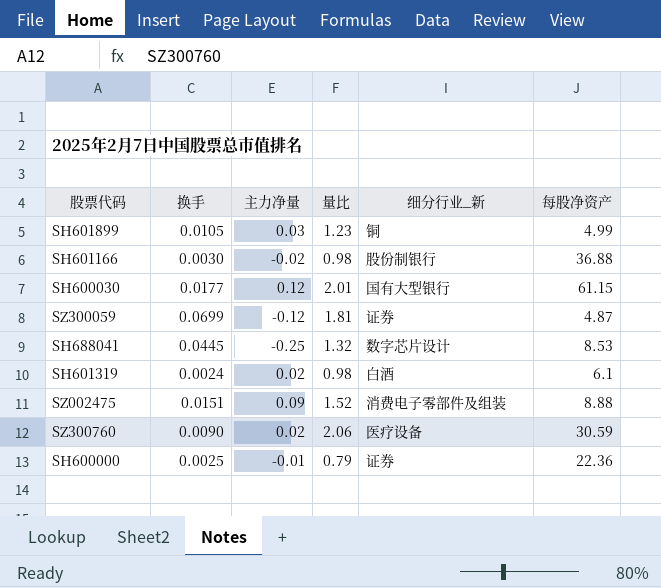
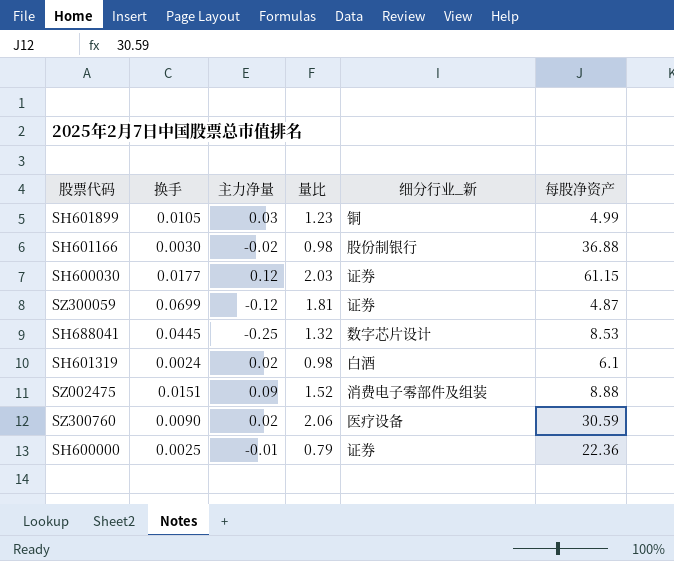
SH600030 | 量比: 2.01 -> 2.03
SH600030 | 细分行业_新: 国有大型银行 -> 证券

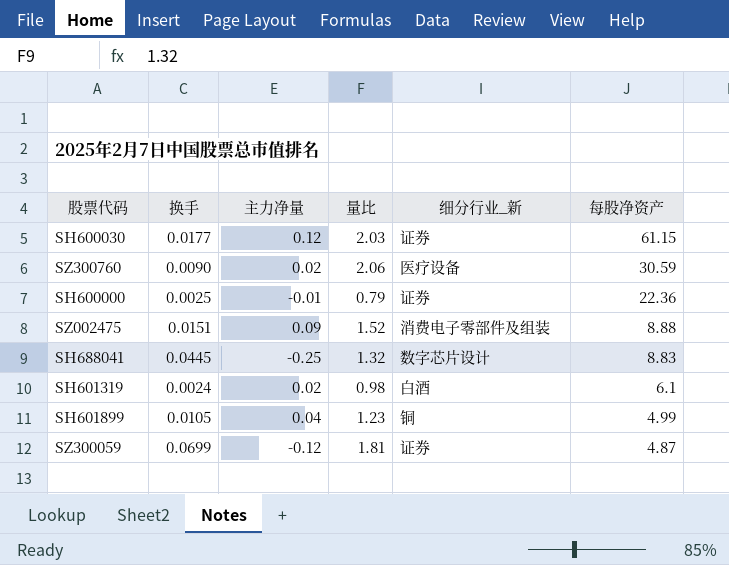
row order: none -> 每股净资产 descending
row SH601166: 0.0030 | -0.02 | 0.98 | 股份制银行 | 36.88 -> none
SH688041 | 每股净资产: 8.53 -> 8.83
SH601899 | 主力净量: 0.03 -> 0.04

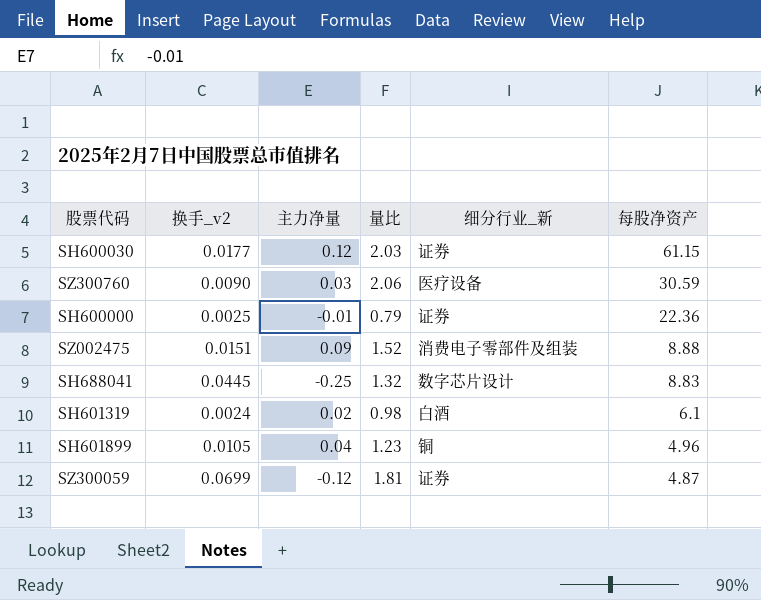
column name: 换手 -> 换手_v2
SZ300760 | 主力净量: 0.02 -> 0.03
SH601899 | 每股净资产: 4.99 -> 4.96

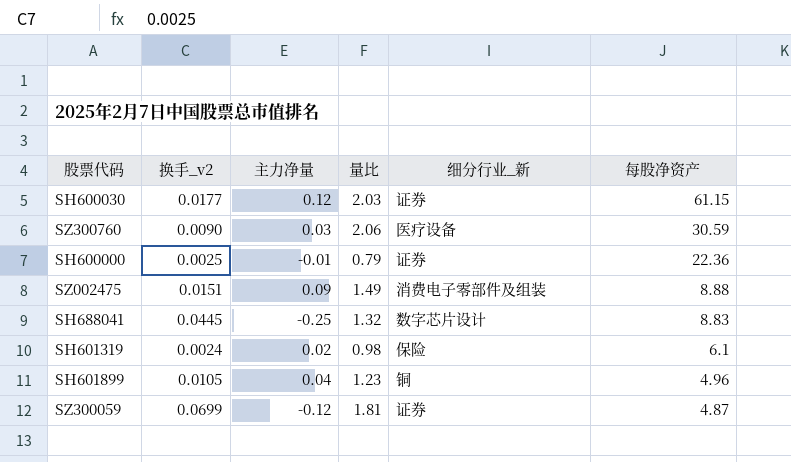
SZ002475 | 量比: 1.52 -> 1.49
SH601319 | 细分行业_新: 白酒 -> 保险

